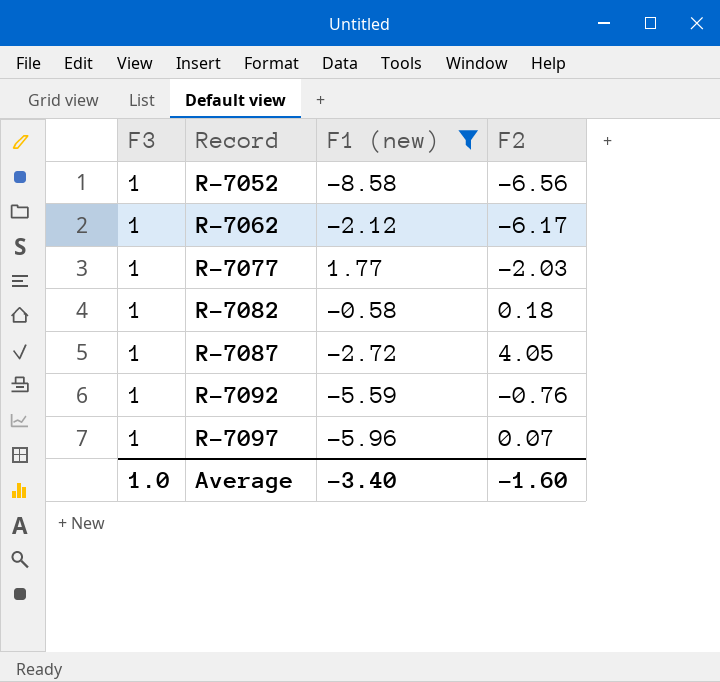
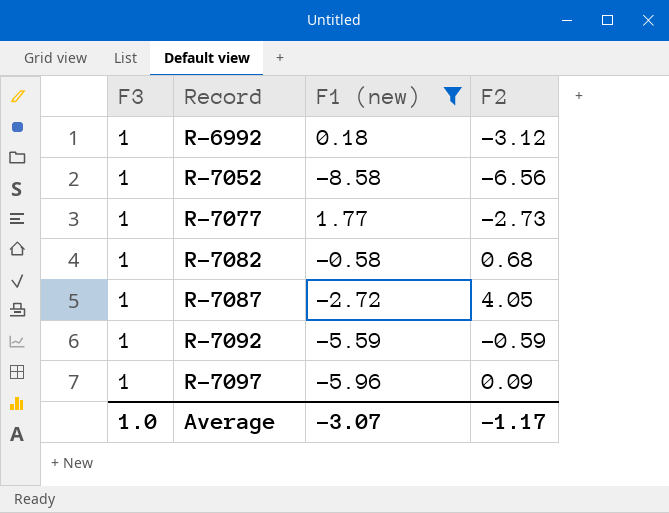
row R-7062: 1 | -2.12 | -6.17 -> none
row R-6992: none -> 1 | 0.18 | -3.12
R-7077 | F2: -2.03 -> -2.73
R-7082 | F2: 0.18 -> 0.68
R-7092 | F2: -0.76 -> -0.59
R-7097 | F2: 0.07 -> 0.09
Average | F1 (new): -3.40 -> -3.07
Average | F2: -1.60 -> -1.17

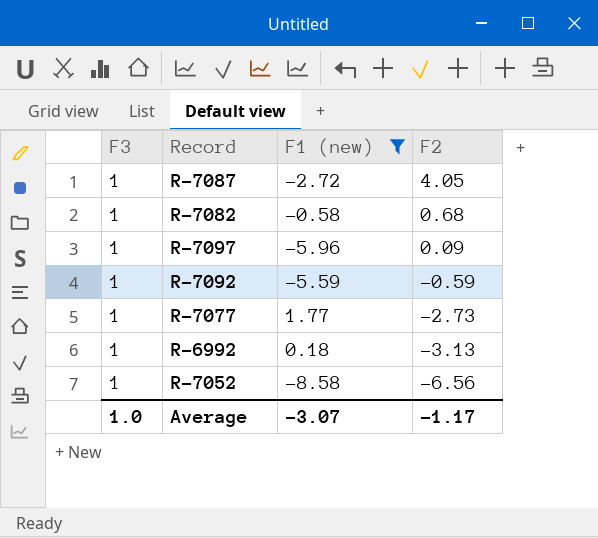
row order: Record ascending -> F2 descending
R-6992 | F2: -3.12 -> -3.13

